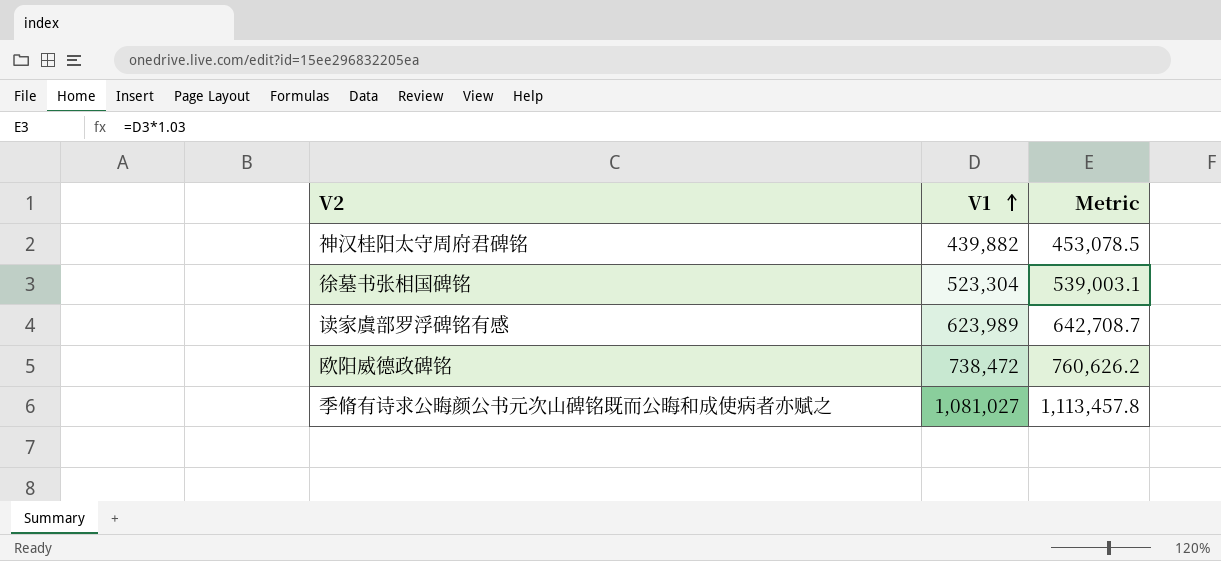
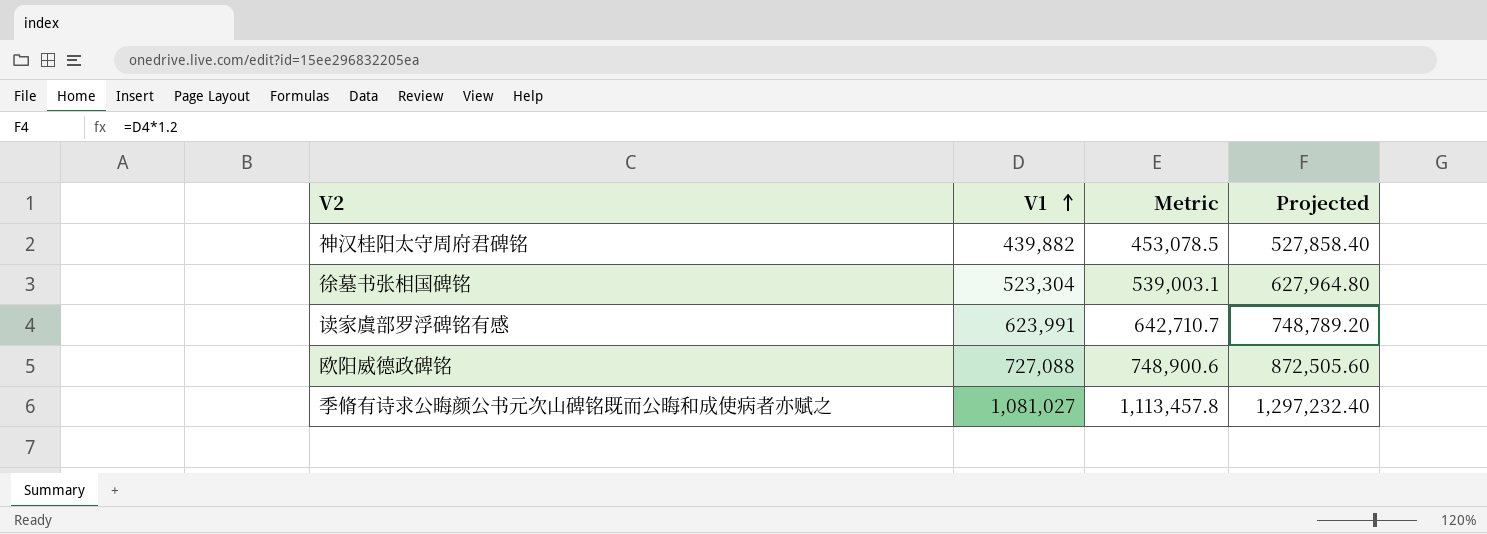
column Projected | formula: none -> [V1] * 1.2
读家虞部罗浮碑铭有感 | V1: 623,989 -> 623,991
读家虞部罗浮碑铭有感 | Metric: 642,708.7 -> 642,710.7
欧阳威德政碑铭 | V1: 738,472 -> 727,088
欧阳威德政碑铭 | Metric: 760,626.2 -> 748,900.6

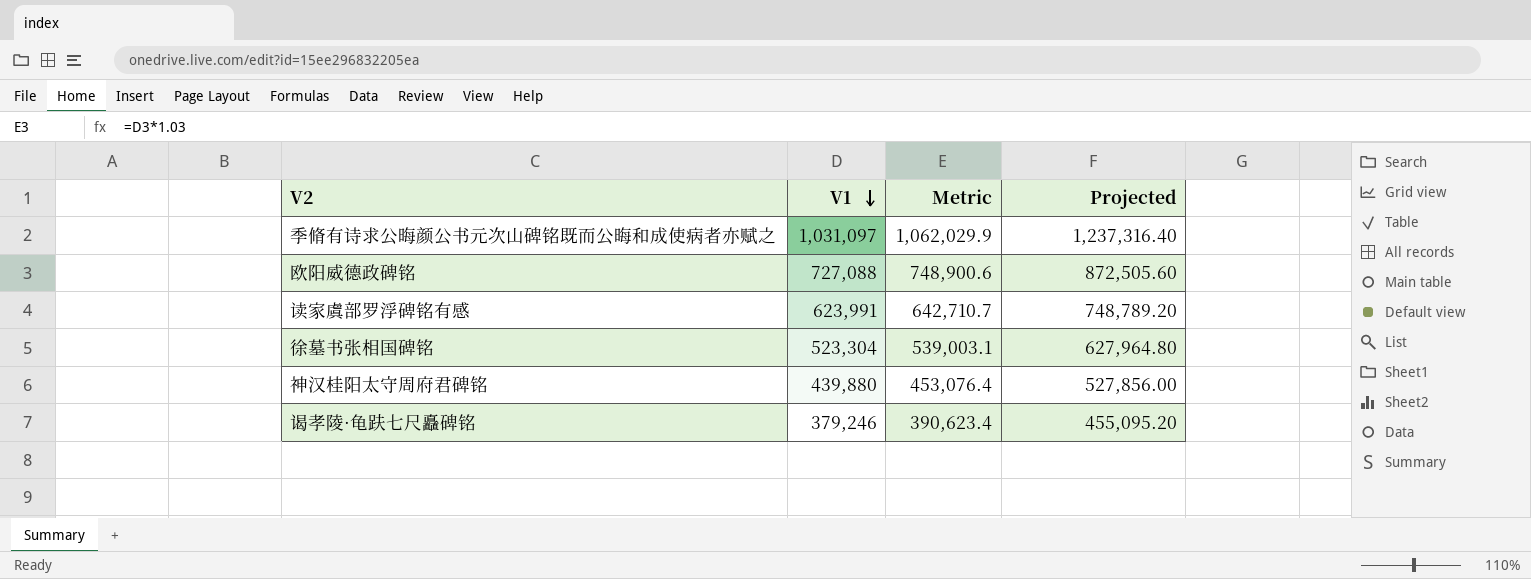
row order: V1 ascending -> V1 descending
季脩有诗求公晦颜公书元次山碑铭既而公晦和成使病者亦赋之 | V1: 1,081,027 -> 1,031,097
季脩有诗求公晦颜公书元次山碑铭既而公晦和成使病者亦赋之 | Metric: 1,113,457.8 -> 1,062,029.9
季脩有诗求公晦颜公书元次山碑铭既而公晦和成使病者亦赋之 | Projected: 1,297,232.40 -> 1,237,316.40
神汉桂阳太守周府君碑铭 | V1: 439,882 -> 439,880
神汉桂阳太守周府君碑铭 | Metric: 453,078.5 -> 453,076.4
神汉桂阳太守周府君碑铭 | Projected: 527,858.40 -> 527,856.00
row 谒孝陵·龟趺七尺矗碑铭: none -> 379,246 | 390,623.4 | 455,095.20

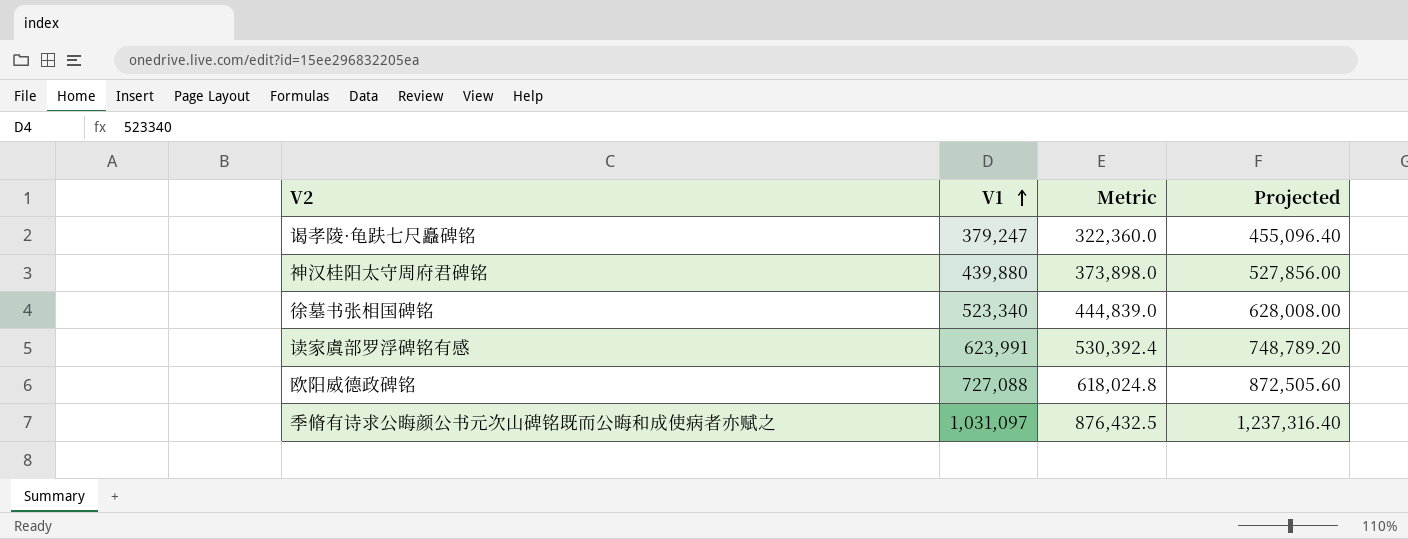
row order: V1 descending -> V1 ascending
column Metric | formula: [V1] * 1.03 -> [V1] * 0.85
谒孝陵·龟趺七尺矗碑铭 | V1: 379,246 -> 379,247
谒孝陵·龟趺七尺矗碑铭 | Projected: 455,095.20 -> 455,096.40
徐墓书张相国碑铭 | V1: 523,304 -> 523,340
徐墓书张相国碑铭 | Projected: 627,964.80 -> 628,008.00

